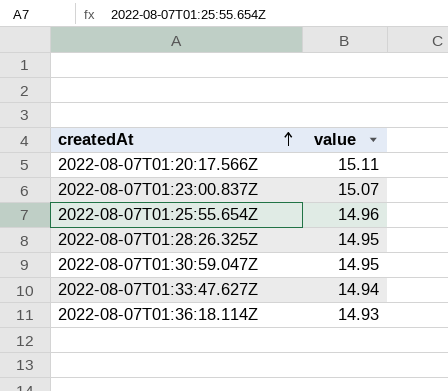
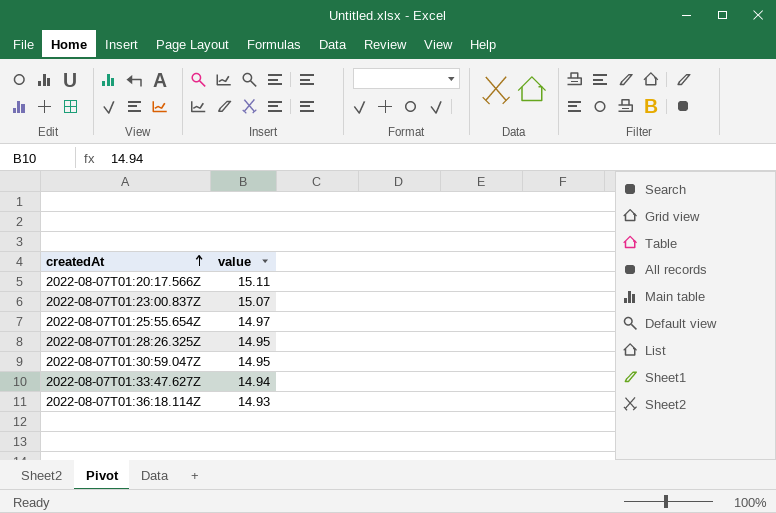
2022-08-07T01:25:55.654Z | value: 14.96 -> 14.97

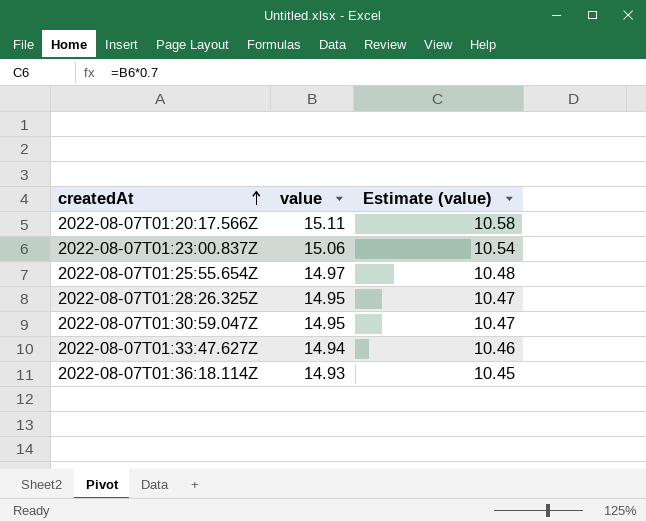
column Estimate (value) | formula: none -> [value] * 0.7
2022-08-07T01:23:00.837Z | value: 15.07 -> 15.06

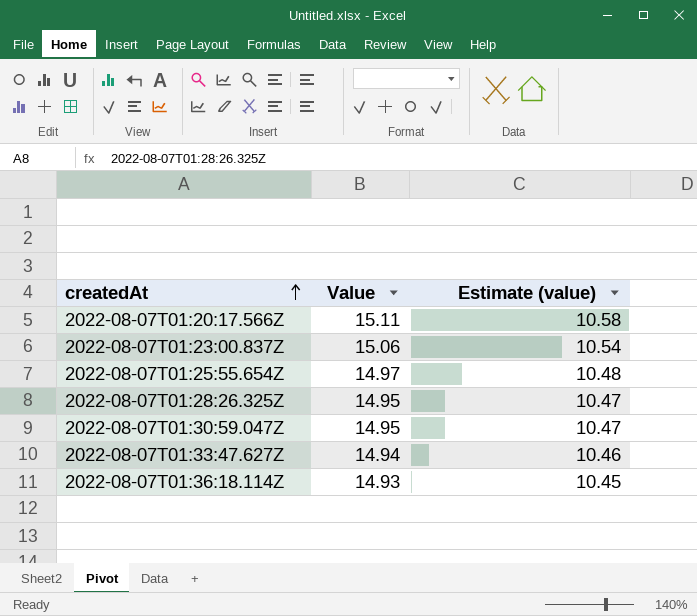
column name: value -> Value

